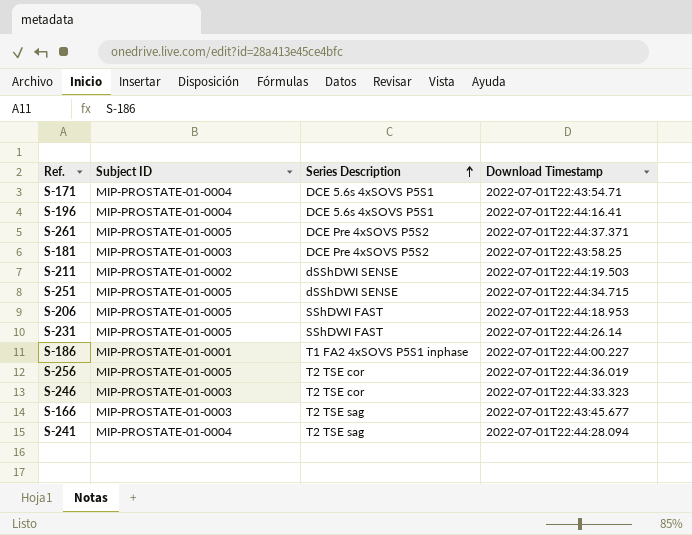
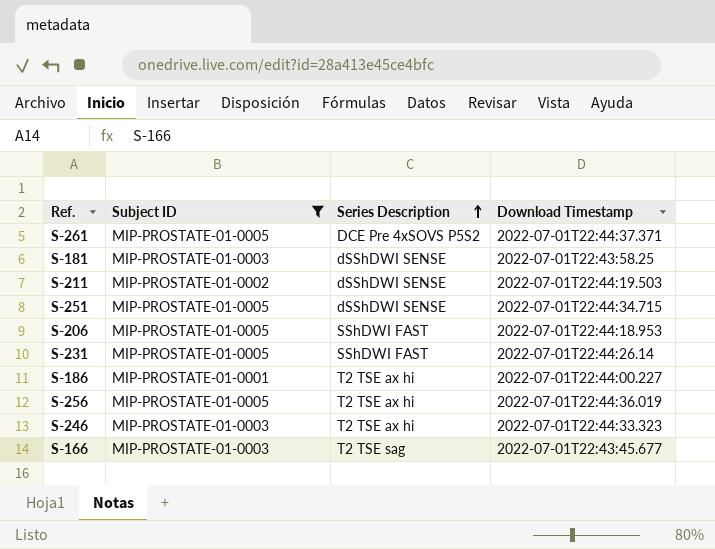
filter: none -> Subject ID != MIP-PROSTATE-01-0004
S-181 | Series Description: DCE Pre 4xSOVS P5S2 -> dSShDWI SENSE
S-186 | Series Description: T1 FA2 4xSOVS P5S1 inphase -> T2 TSE ax hi
S-256 | Series Description: T2 TSE cor -> T2 TSE ax hi
S-246 | Series Description: T2 TSE cor -> T2 TSE ax hi

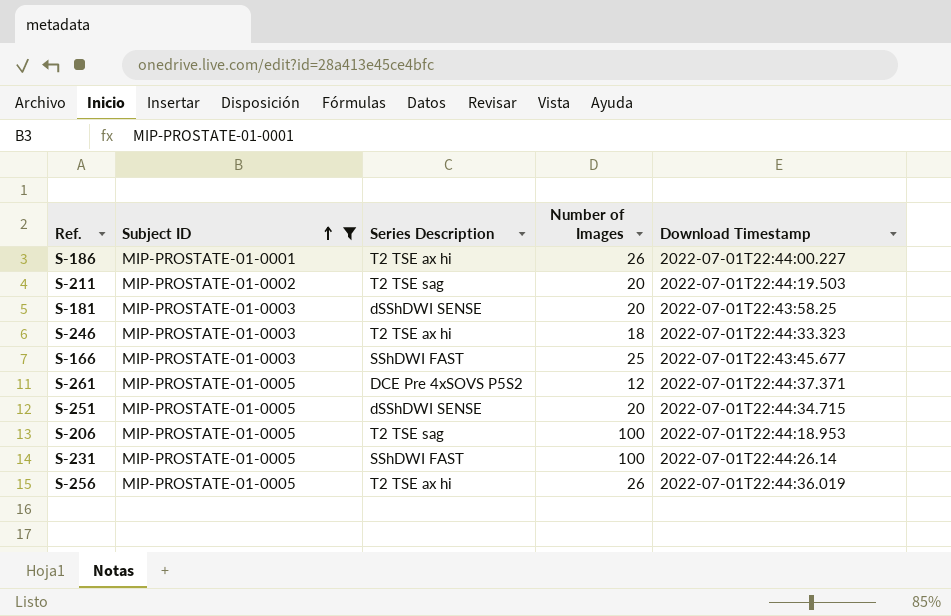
row order: Series Description ascending -> Subject ID ascending
column Number of Images | position: none -> 4
S-211 | Series Description: dSShDWI SENSE -> T2 TSE sag
S-166 | Series Description: T2 TSE sag -> SShDWI FAST
S-206 | Series Description: SShDWI FAST -> T2 TSE sag

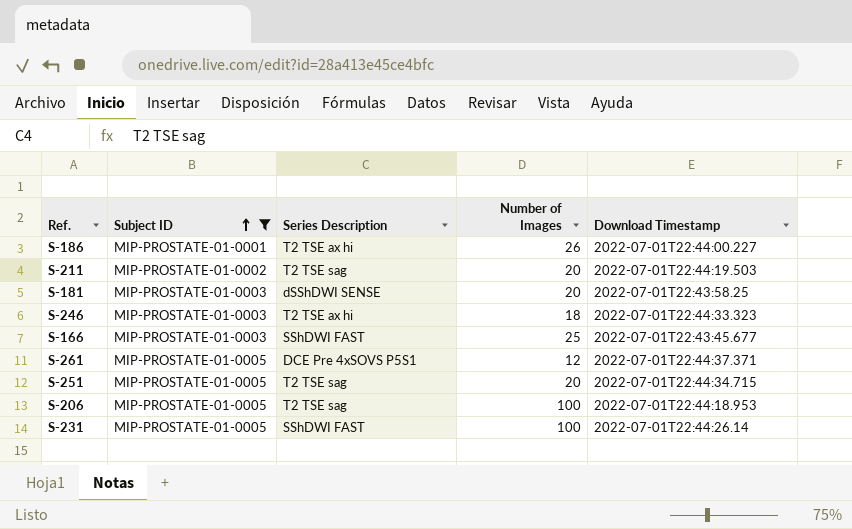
row S-256: MIP-PROSTATE-01-0005 | T2 TSE ax hi | 26 | 2022-07-01T22:44:36.019 -> none
S-261 | Series Description: DCE Pre 4xSOVS P5S2 -> DCE Pre 4xSOVS P5S1
S-251 | Series Description: dSShDWI SENSE -> T2 TSE sag

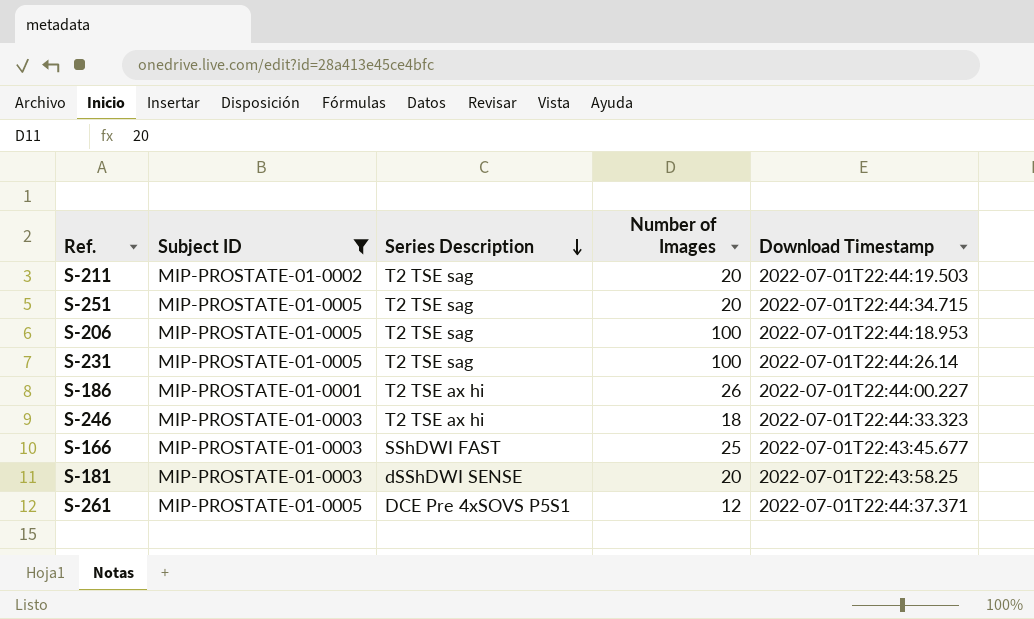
row order: Subject ID ascending -> Series Description descending
S-231 | Series Description: SShDWI FAST -> T2 TSE sag

